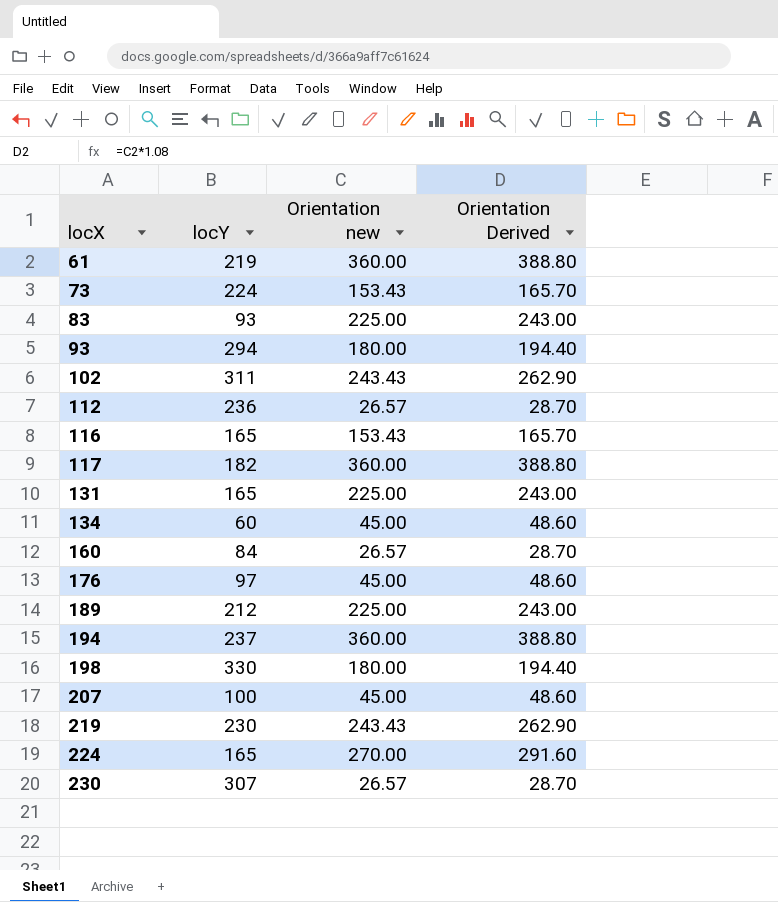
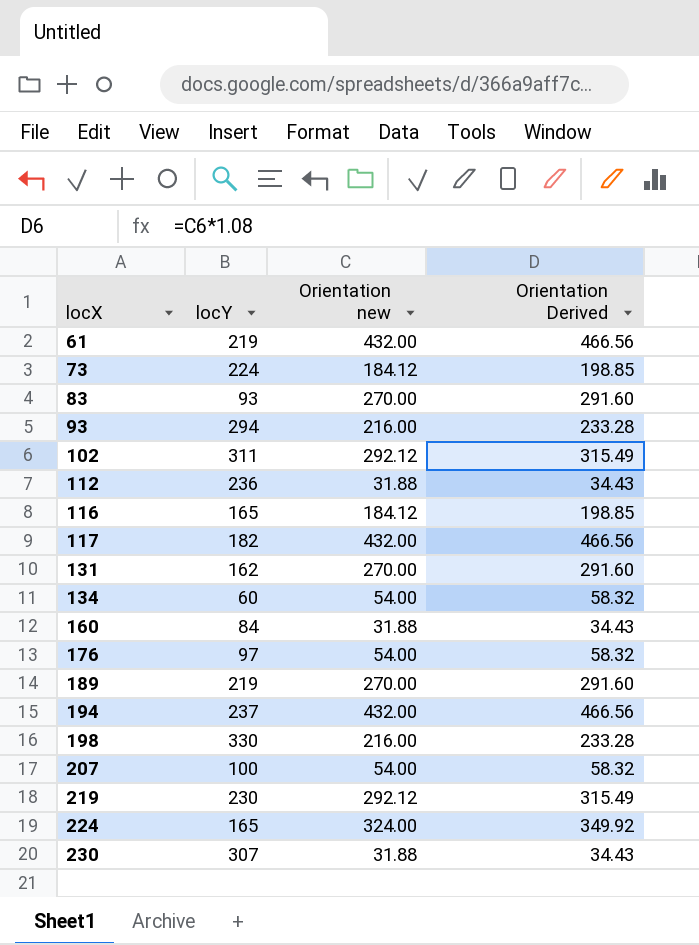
61 | Orientation new: 360.00 -> 432.00
61 | Orientation Derived: 388.80 -> 466.56
73 | Orientation new: 153.43 -> 184.12
73 | Orientation Derived: 165.70 -> 198.85
83 | Orientation new: 225.00 -> 270.00
83 | Orientation Derived: 243.00 -> 291.60
93 | Orientation new: 180.00 -> 216.00
93 | Orientation Derived: 194.40 -> 233.28
102 | Orientation new: 243.43 -> 292.12
102 | Orientation Derived: 262.90 -> 315.49
112 | Orientation new: 26.57 -> 31.88
112 | Orientation Derived: 28.70 -> 34.43
116 | Orientation new: 153.43 -> 184.12
116 | Orientation Derived: 165.70 -> 198.85
117 | Orientation new: 360.00 -> 432.00
117 | Orientation Derived: 388.80 -> 466.56
131 | locY: 165 -> 162
131 | Orientation new: 225.00 -> 270.00
131 | Orientation Derived: 243.00 -> 291.60
134 | Orientation new: 45.00 -> 54.00
134 | Orientation Derived: 48.60 -> 58.32
160 | Orientation new: 26.57 -> 31.88
160 | Orientation Derived: 28.70 -> 34.43
176 | Orientation new: 45.00 -> 54.00
176 | Orientation Derived: 48.60 -> 58.32
189 | locY: 212 -> 219
189 | Orientation new: 225.00 -> 270.00
189 | Orientation Derived: 243.00 -> 291.60
194 | Orientation new: 360.00 -> 432.00
194 | Orientation Derived: 388.80 -> 466.56
198 | Orientation new: 180.00 -> 216.00
198 | Orientation Derived: 194.40 -> 233.28
207 | Orientation new: 45.00 -> 54.00
207 | Orientation Derived: 48.60 -> 58.32
219 | Orientation new: 243.43 -> 292.12
219 | Orientation Derived: 262.90 -> 315.49
224 | Orientation new: 270.00 -> 324.00
224 | Orientation Derived: 291.60 -> 349.92
230 | Orientation new: 26.57 -> 31.88
230 | Orientation Derived: 28.70 -> 34.43

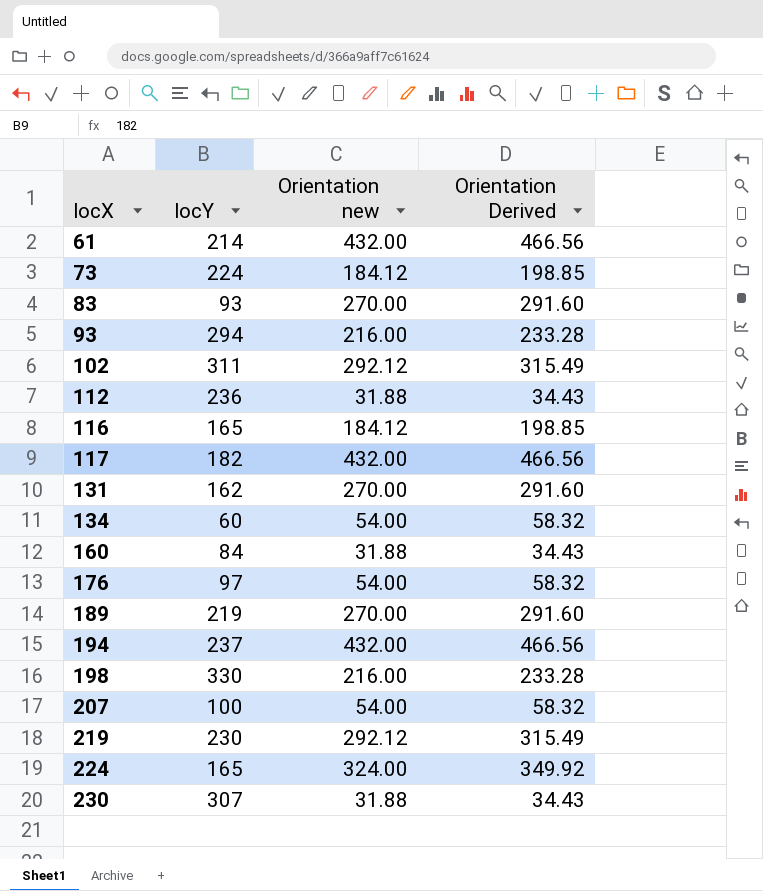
61 | locY: 219 -> 214

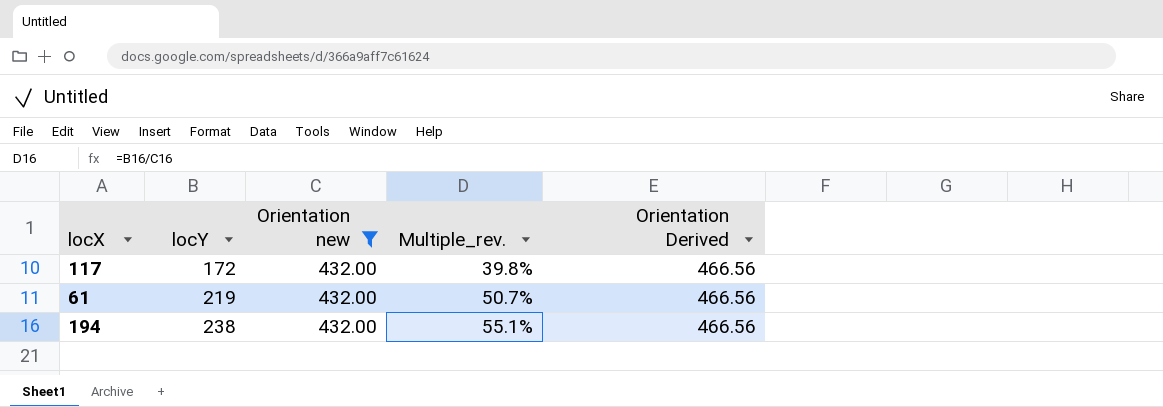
filter: none -> Orientation new = 432.00
row order: locX ascending -> locY ascending
column Multiple_rev. | formula: none -> [locY] / [Orientation new]
117 | locY: 182 -> 172
61 | locY: 214 -> 219
194 | locY: 237 -> 238

